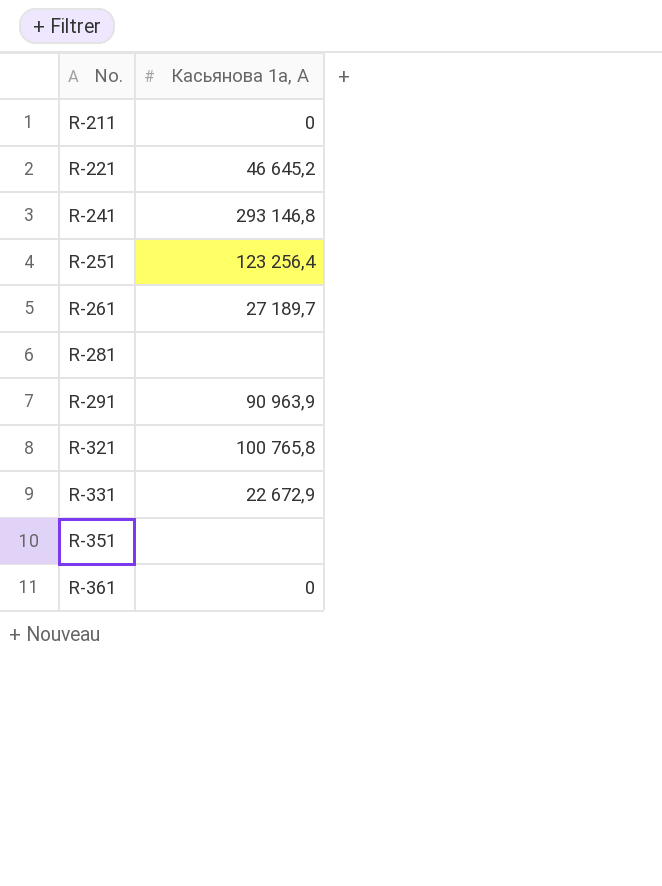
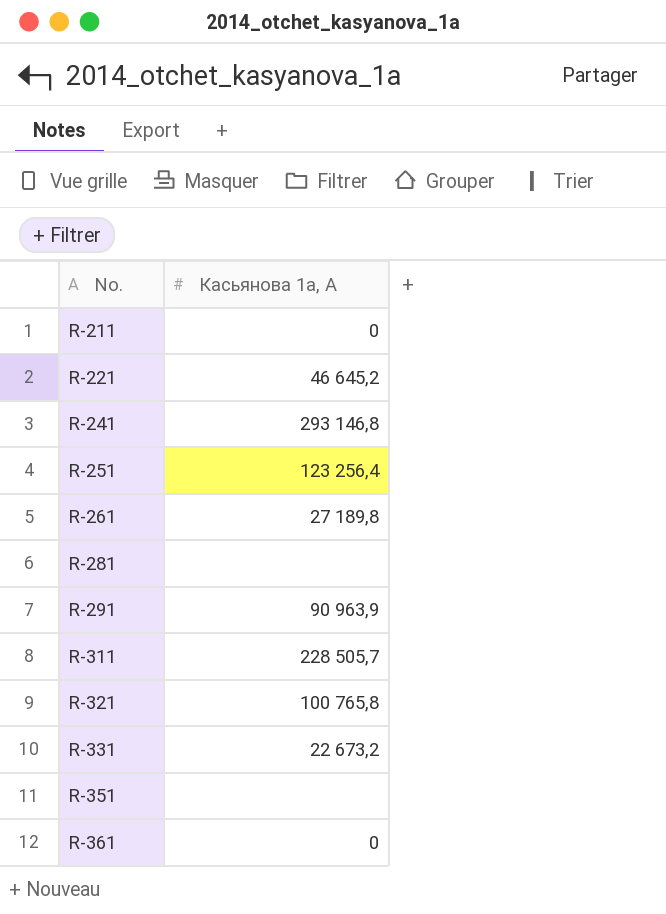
R-261 | Касьянова 1а, А: 27 189,7 -> 27 189,8
row R-311: none -> 228 505,7
R-331 | Касьянова 1а, А: 22 672,9 -> 22 673,2

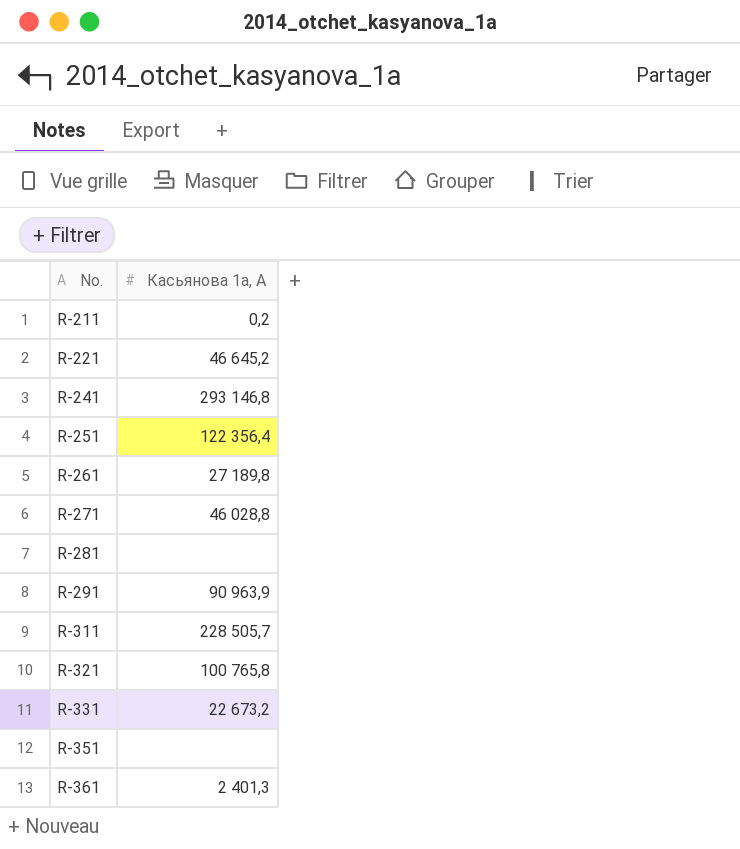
R-211 | Касьянова 1а, А: 0 -> 0,2
R-251 | Касьянова 1а, А: 123 256,4 -> 122 356,4
row R-271: none -> 46 028,8
R-361 | Касьянова 1а, А: 0 -> 2 401,3

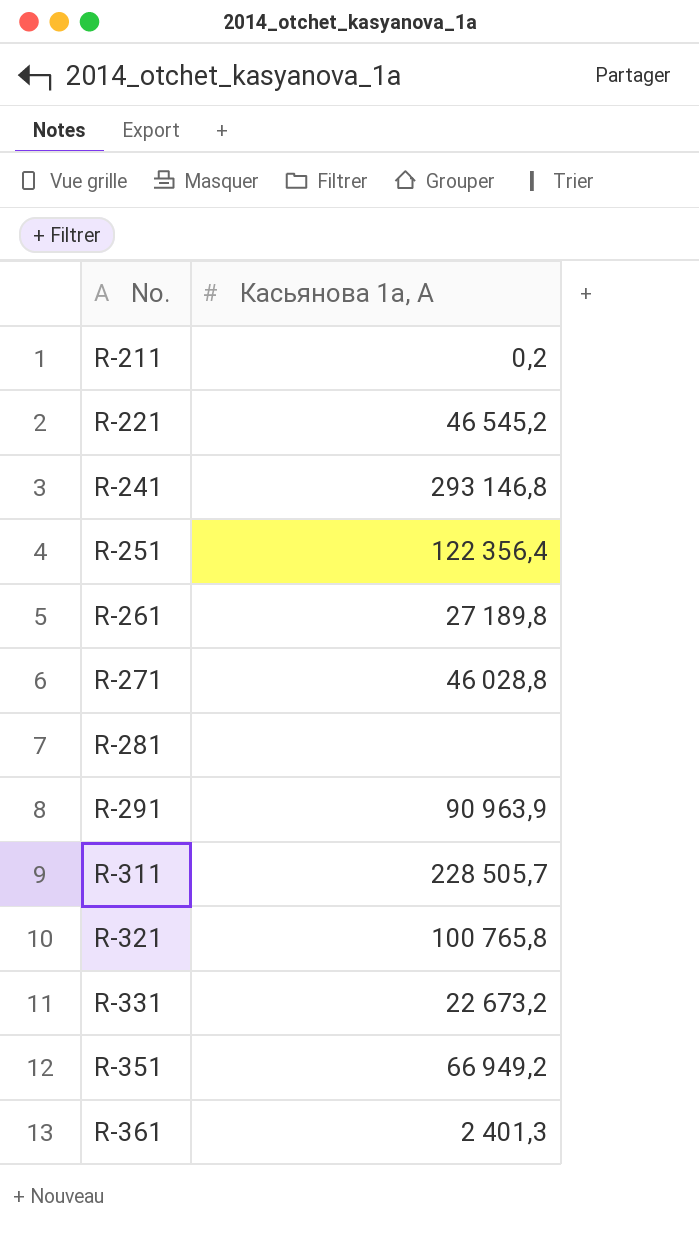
R-221 | Касьянова 1а, А: 46 645,2 -> 46 545,2
R-351 | Касьянова 1а, А: none -> 66 949,2

